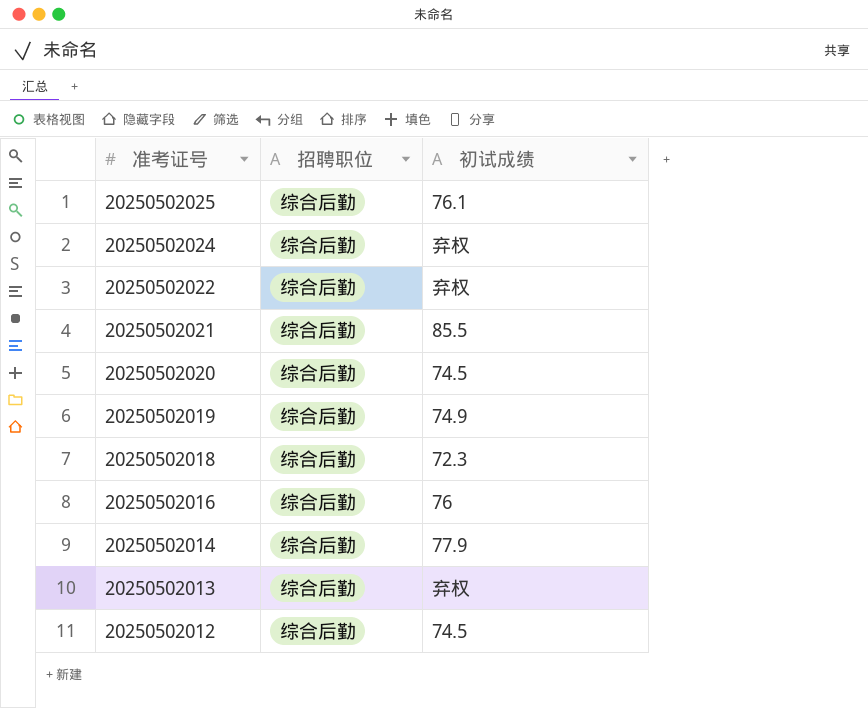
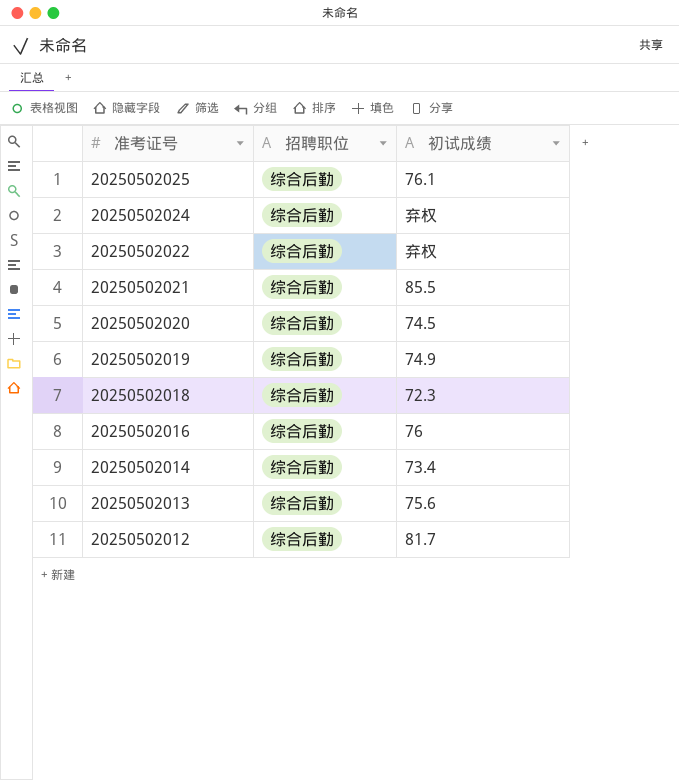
20250502014 | 初试成绩: 77.9 -> 73.4
20250502013 | 初试成绩: 弃权 -> 75.6
20250502012 | 初试成绩: 74.5 -> 81.7

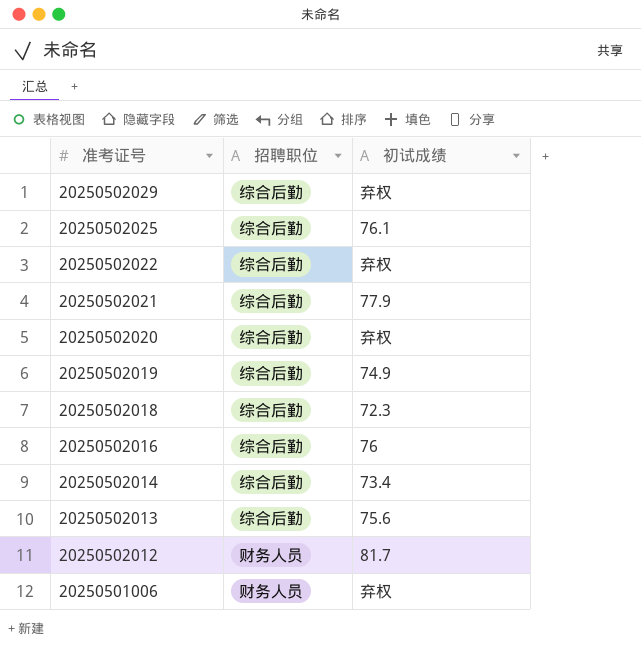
row 20250502024: 综合后勤 | 弃权 -> none
row 20250502029: none -> 综合后勤 | 弃权
20250502021 | 初试成绩: 85.5 -> 77.9
20250502020 | 初试成绩: 74.5 -> 弃权
20250502012 | 招聘职位: 综合后勤 -> 财务人员
row 20250501006: none -> 财务人员 | 弃权

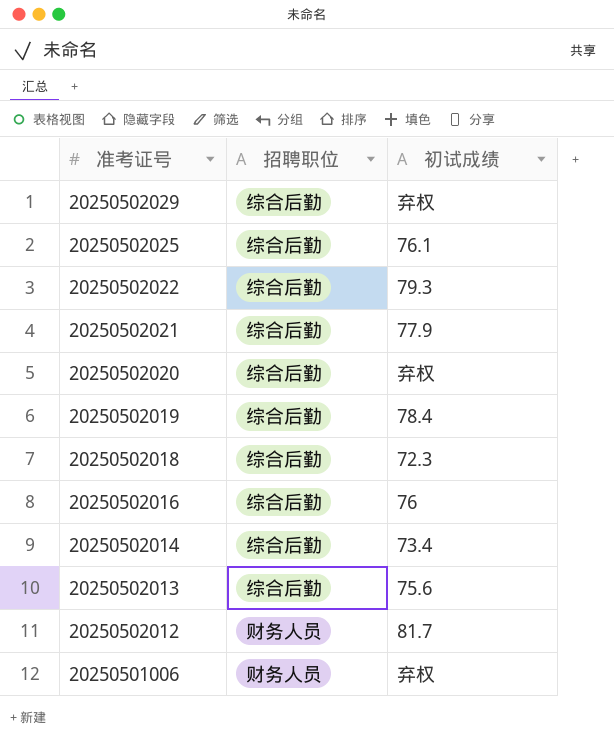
20250502022 | 初试成绩: 弃权 -> 79.3
20250502019 | 初试成绩: 74.9 -> 78.4

